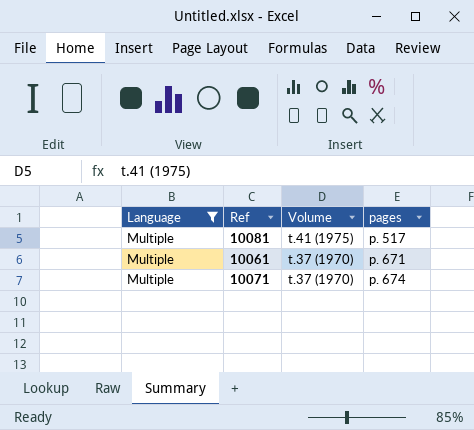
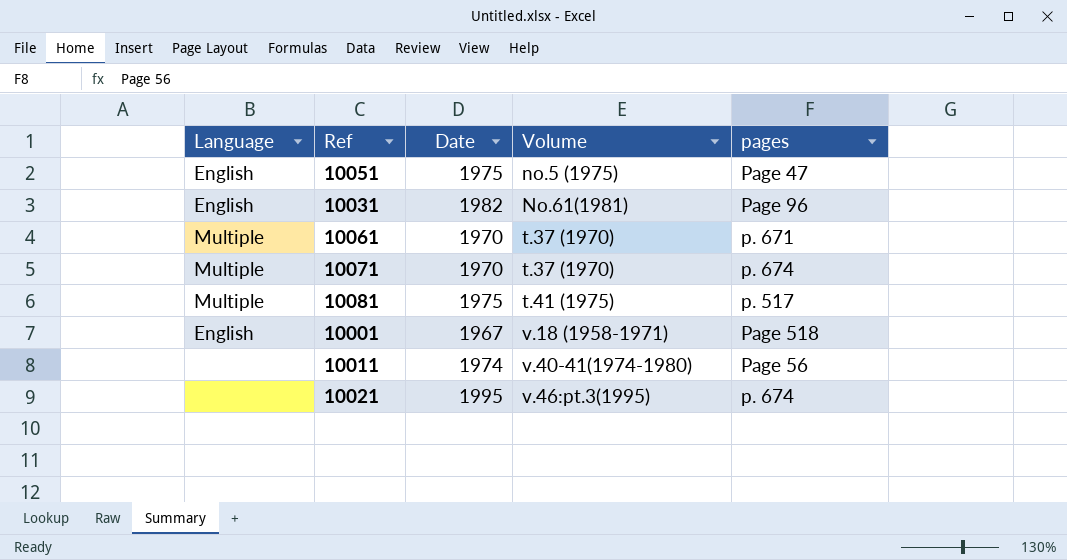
filter: Language = Multiple -> none
row order: Volume descending -> Volume ascending
column Date | position: none -> 3

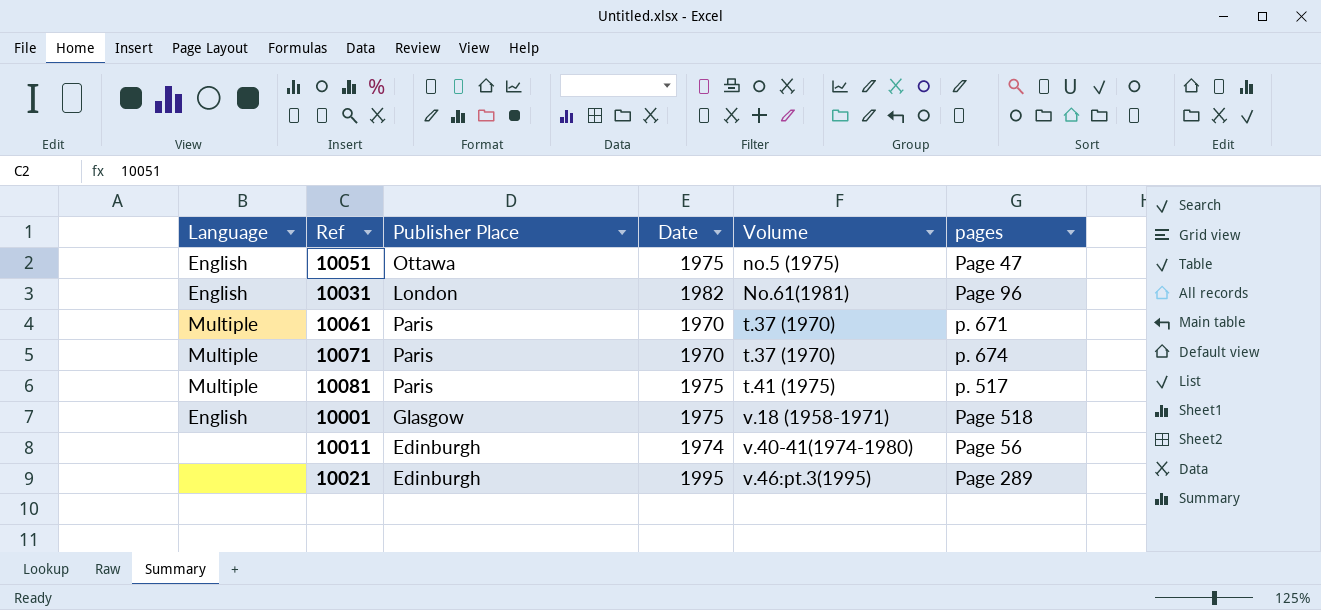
column Publisher Place | position: none -> 3
10001 | Date: 1967 -> 1975
10021 | pages: p. 674 -> Page 289

